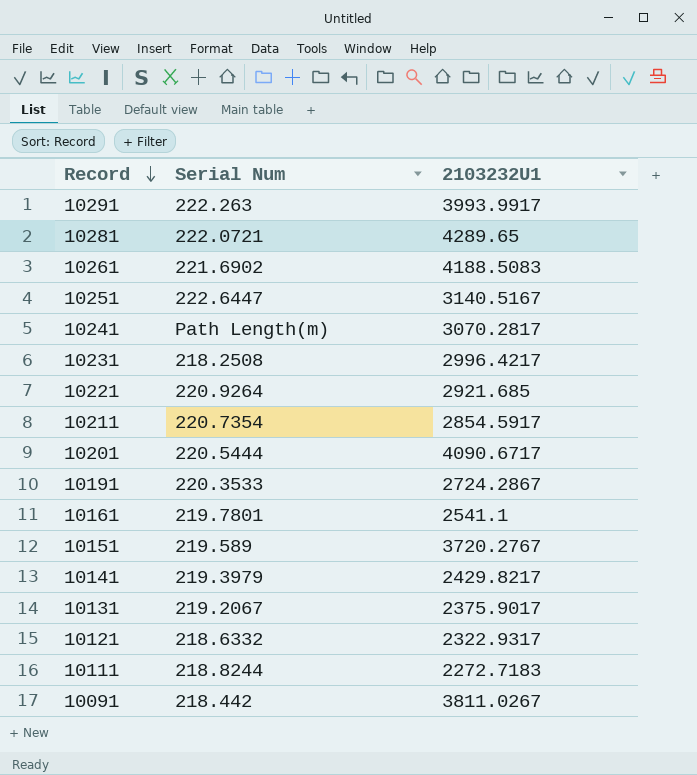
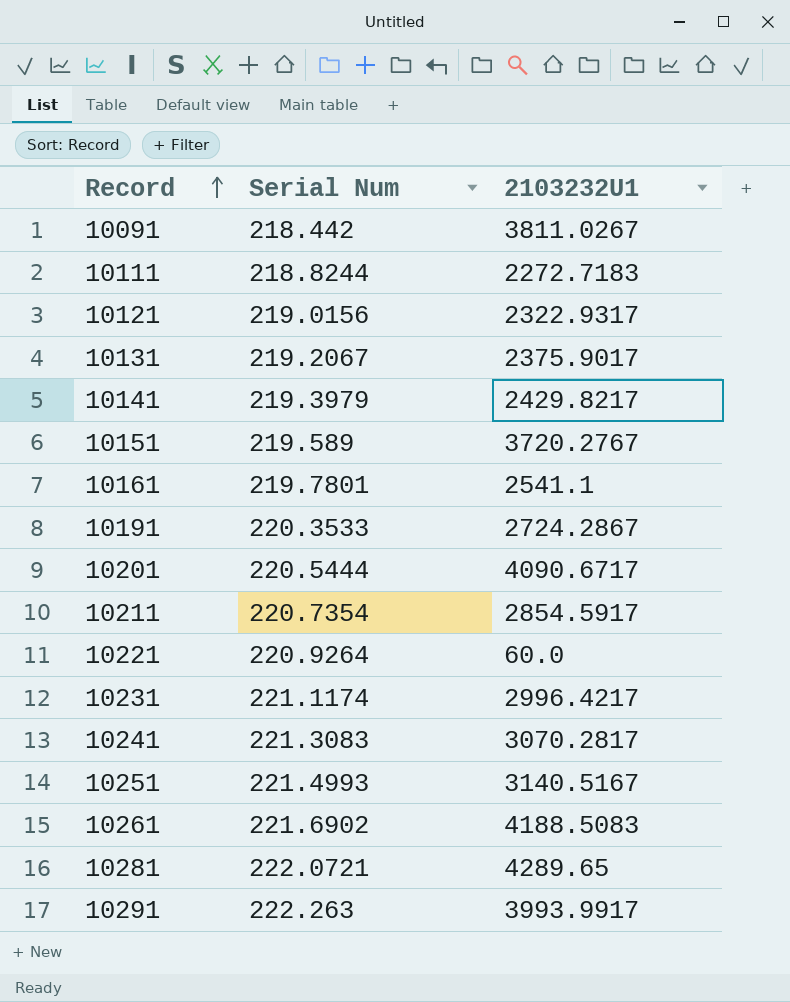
row order: Record descending -> Record ascending
10121 | Serial Num: 218.6332 -> 219.0156
10221 | 2103232U1: 2921.685 -> 60.0
10231 | Serial Num: 218.2508 -> 221.1174
10241 | Serial Num: Path Length(m) -> 221.3083
10251 | Serial Num: 222.6447 -> 221.4993

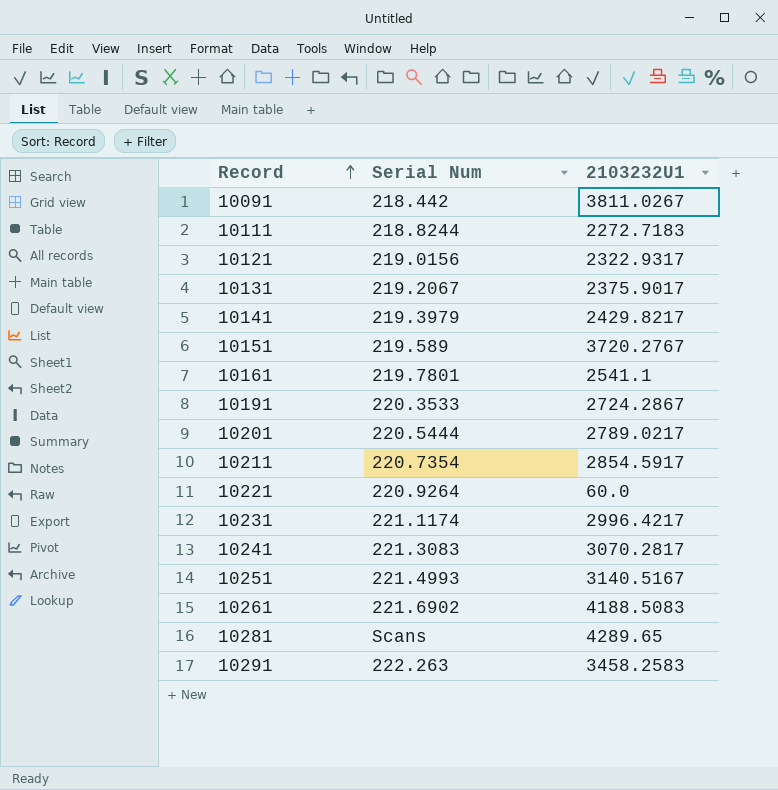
10201 | 2103232U1: 4090.6717 -> 2789.0217
10281 | Serial Num: 222.0721 -> Scans
10291 | 2103232U1: 3993.9917 -> 3458.2583

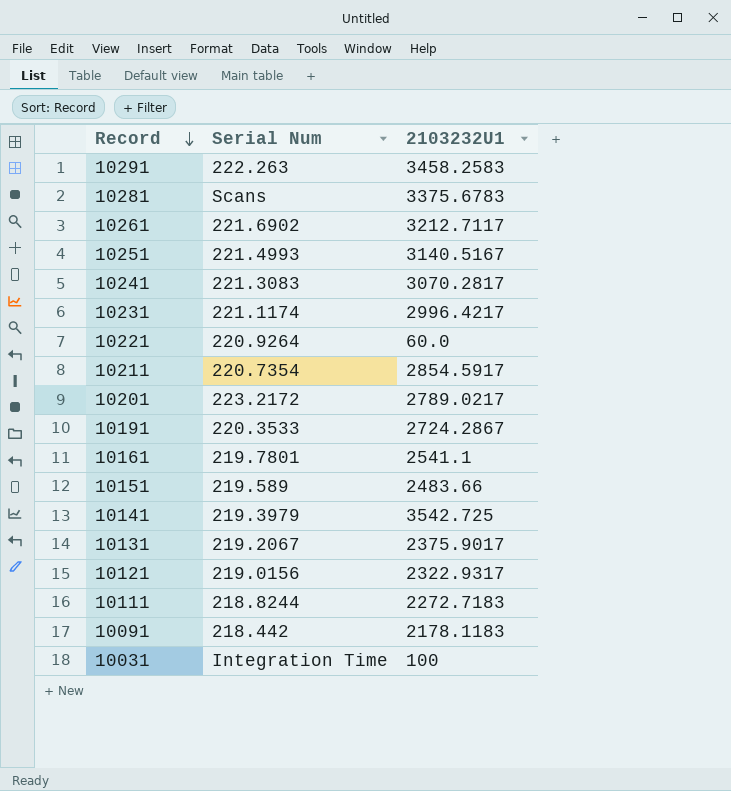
row order: Record ascending -> Record descending
10281 | 2103232U1: 4289.65 -> 3375.6783
10261 | 2103232U1: 4188.5083 -> 3212.7117
10201 | Serial Num: 220.5444 -> 223.2172
10151 | 2103232U1: 3720.2767 -> 2483.66
10141 | 2103232U1: 2429.8217 -> 3542.725
10091 | 2103232U1: 3811.0267 -> 2178.1183
row 10031: none -> Integration Time | 100

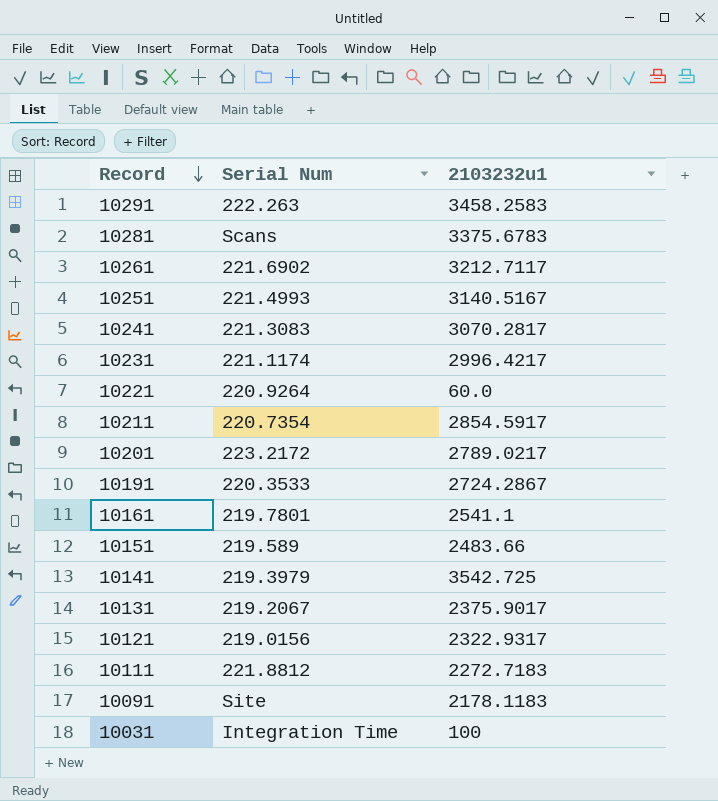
column name: 2103232U1 -> 2103232u1
10111 | Serial Num: 218.8244 -> 221.8812
10091 | Serial Num: 218.442 -> Site

